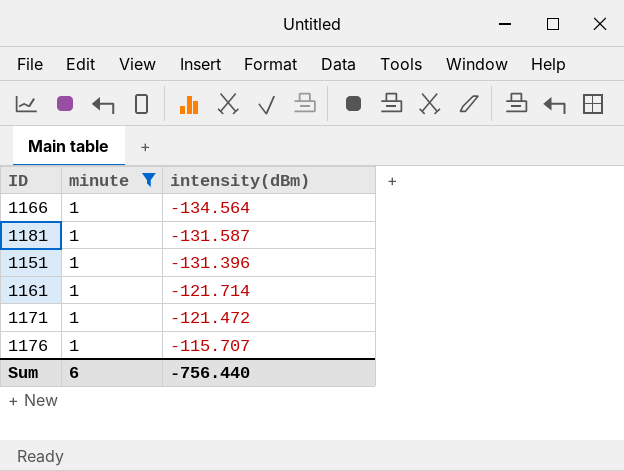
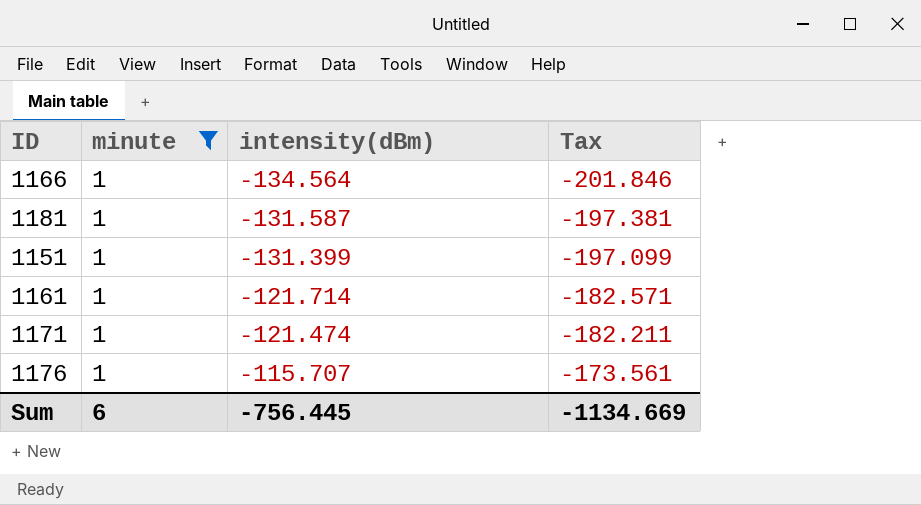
column Tax | formula: none -> [intensity(dBm)] * 1.5
1151 | intensity(dBm): -131.396 -> -131.399
1171 | intensity(dBm): -121.472 -> -121.474
Sum | intensity(dBm): -756.440 -> -756.445

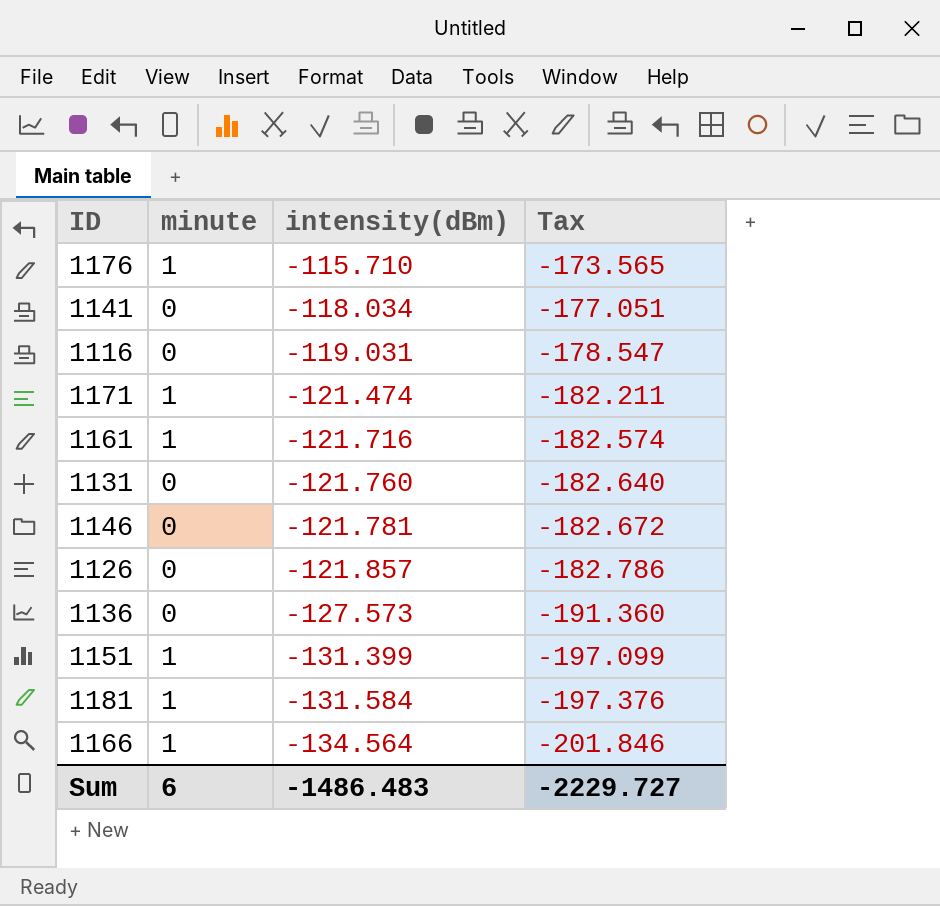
filter: minute = 1 -> none
row order: intensity(dBm) ascending -> intensity(dBm) descending
1176 | intensity(dBm): -115.707 -> -115.710
1176 | Tax: -173.561 -> -173.565
1161 | intensity(dBm): -121.714 -> -121.716
1161 | Tax: -182.571 -> -182.574
1181 | intensity(dBm): -131.587 -> -131.584
1181 | Tax: -197.381 -> -197.376
Sum | intensity(dBm): -756.445 -> -1486.483
Sum | Tax: -1134.669 -> -2229.727

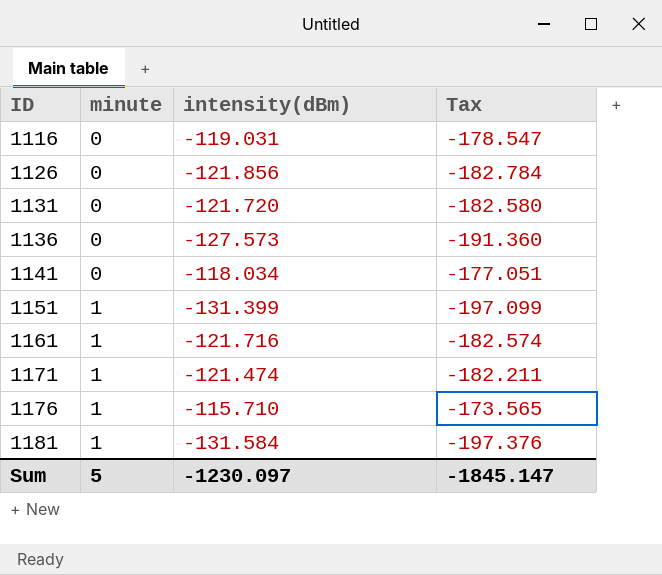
row order: intensity(dBm) descending -> ID ascending
row 1146: 0 | -121.781 | -182.672 -> none
row 1166: 1 | -134.564 | -201.846 -> none
1126 | intensity(dBm): -121.857 -> -121.856
1126 | Tax: -182.786 -> -182.784
1131 | intensity(dBm): -121.760 -> -121.720
1131 | Tax: -182.640 -> -182.580
Sum | minute: 6 -> 5
Sum | intensity(dBm): -1486.483 -> -1230.097
Sum | Tax: -2229.727 -> -1845.147

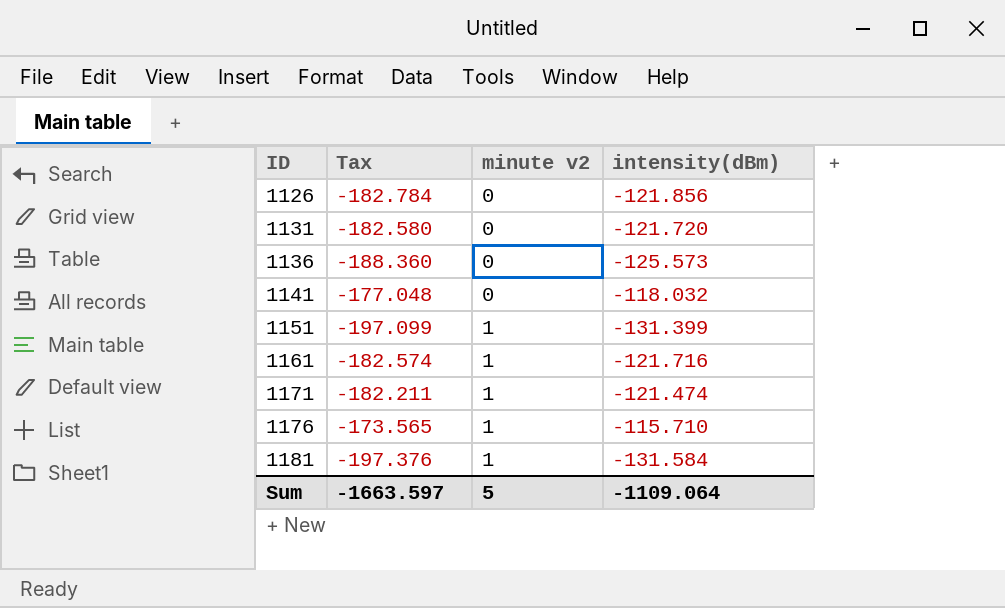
column Tax | position: 4 -> 2
column name: minute -> minute v2
row 1116: 0 | -119.031 | -178.547 -> none
1136 | Tax: -191.360 -> -188.360
1136 | intensity(dBm): -127.573 -> -125.573
1141 | Tax: -177.051 -> -177.048
1141 | intensity(dBm): -118.034 -> -118.032
Sum | Tax: -1845.147 -> -1663.597
Sum | intensity(dBm): -1230.097 -> -1109.064

